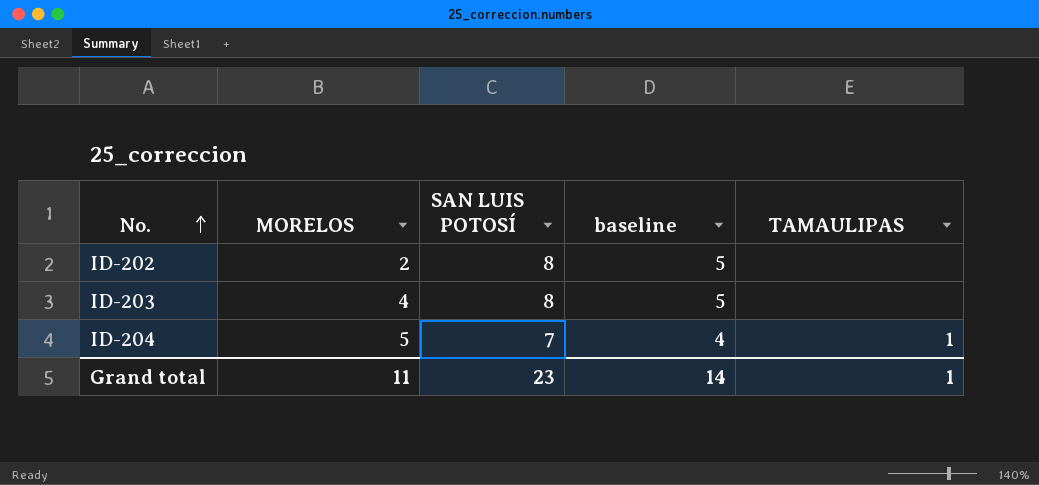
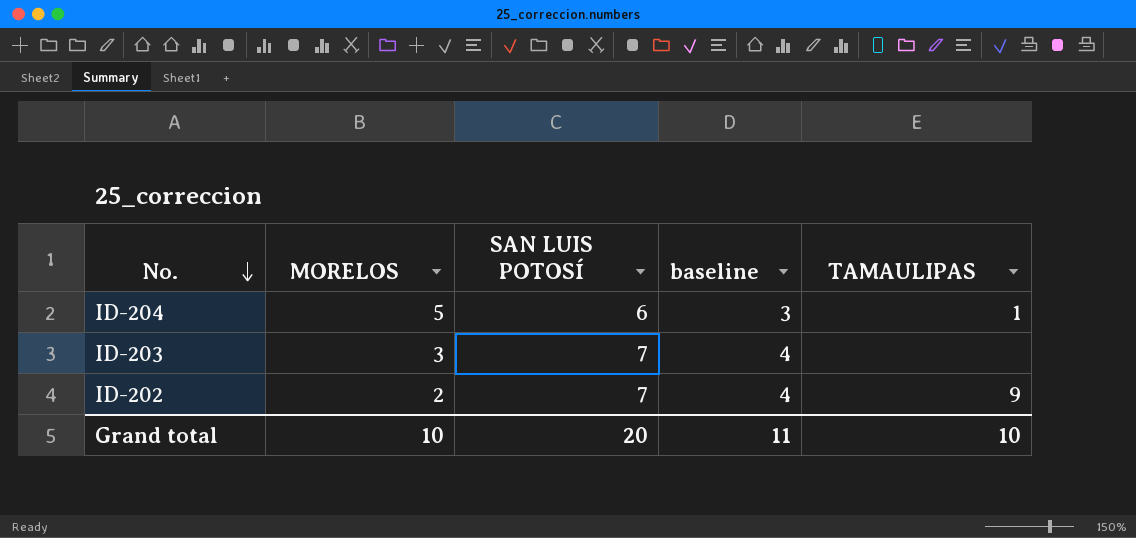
row order: No. ascending -> No. descending
ID-204 | SAN LUIS POTOSÍ: 7 -> 6
ID-204 | baseline: 4 -> 3
ID-203 | MORELOS: 4 -> 3
ID-203 | SAN LUIS POTOSÍ: 8 -> 7
ID-203 | baseline: 5 -> 4
ID-202 | SAN LUIS POTOSÍ: 8 -> 7
ID-202 | baseline: 5 -> 4
ID-202 | TAMAULIPAS: none -> 9
Grand total | MORELOS: 11 -> 10
Grand total | SAN LUIS POTOSÍ: 23 -> 20
Grand total | baseline: 14 -> 11
Grand total | TAMAULIPAS: 1 -> 10

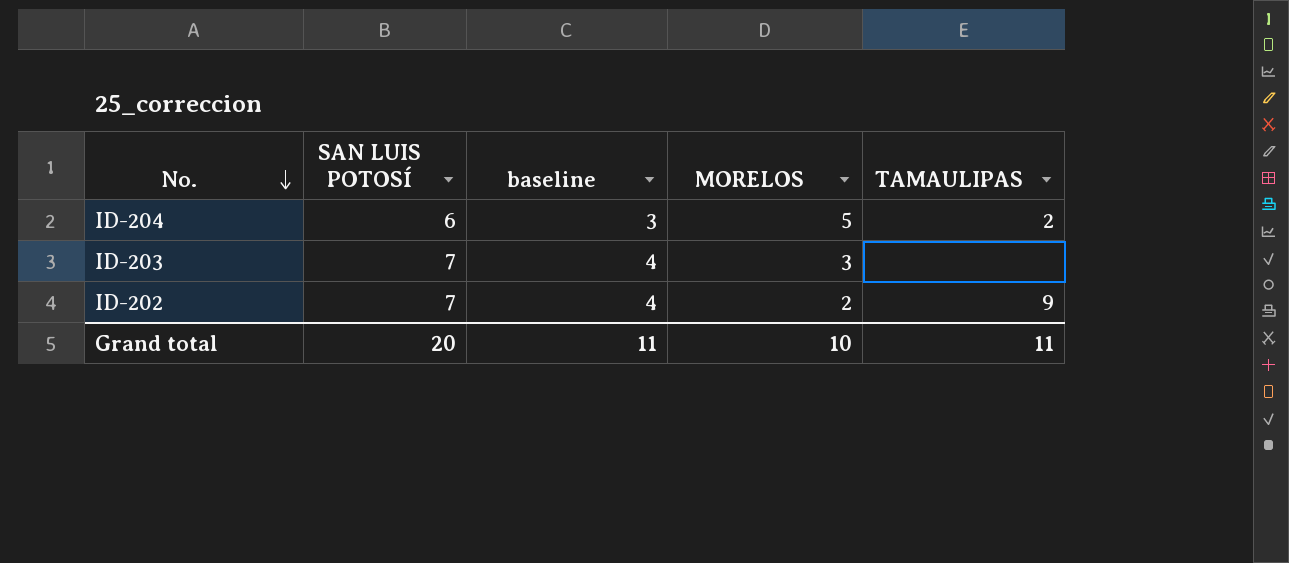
column MORELOS | position: 2 -> 4
ID-204 | TAMAULIPAS: 1 -> 2
Grand total | TAMAULIPAS: 10 -> 11

